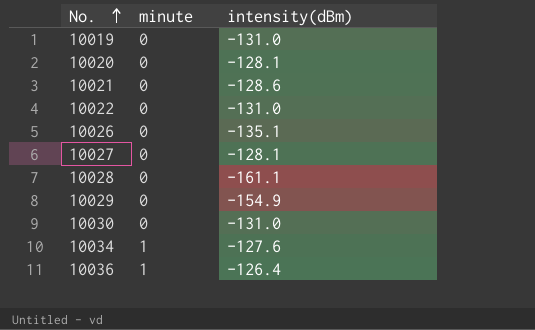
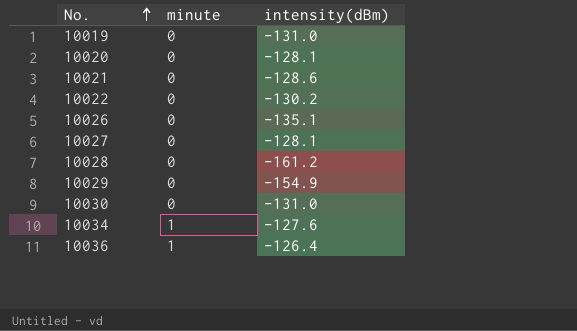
10022 | intensity(dBm): -131.0 -> -130.2
10028 | intensity(dBm): -161.1 -> -161.2

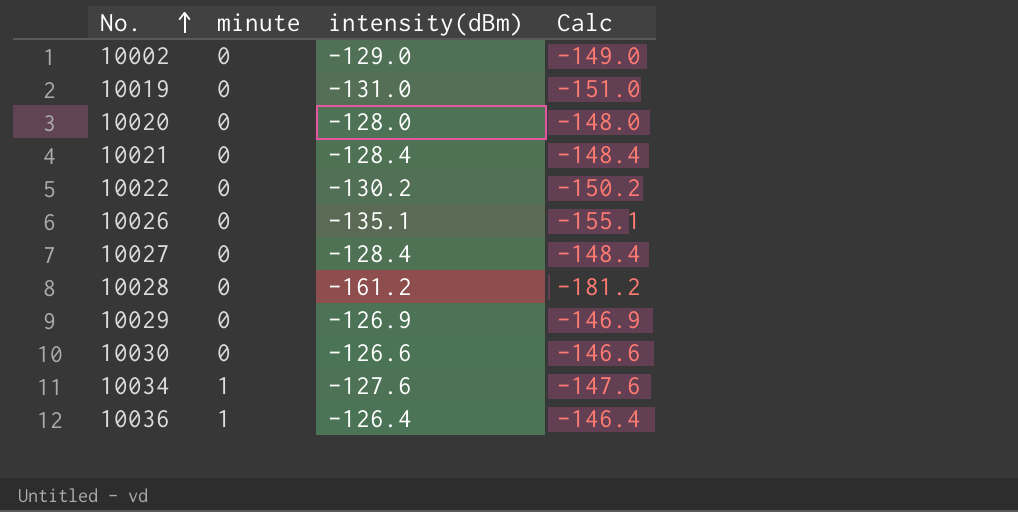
column Calc | formula: none -> [intensity(dBm)] - 20
row 10002: none -> 0 | -129.0 | -149.0
10020 | intensity(dBm): -128.1 -> -128.0
10021 | intensity(dBm): -128.6 -> -128.4
10027 | intensity(dBm): -128.1 -> -128.4
10029 | intensity(dBm): -154.9 -> -126.9
10030 | intensity(dBm): -131.0 -> -126.6

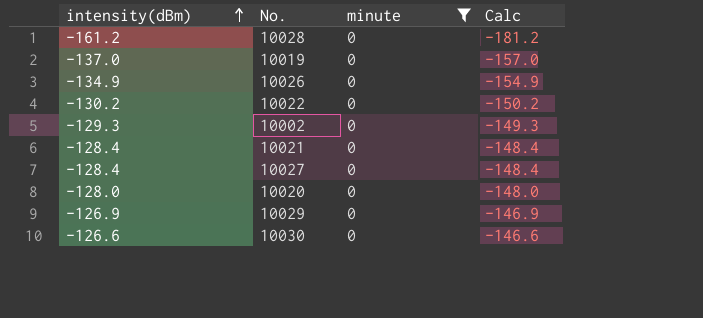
filter: none -> minute = 0
row order: No. ascending -> intensity(dBm) ascending
column intensity(dBm) | position: 3 -> 1
10019 | intensity(dBm): -131.0 -> -137.0
10019 | Calc: -151.0 -> -157.0
10026 | intensity(dBm): -135.1 -> -134.9
10026 | Calc: -155.1 -> -154.9
10002 | intensity(dBm): -129.0 -> -129.3
10002 | Calc: -149.0 -> -149.3

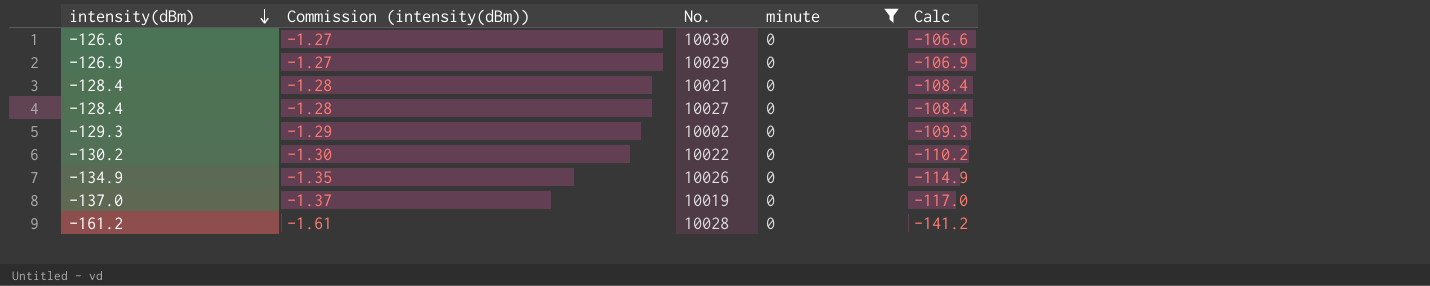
row order: intensity(dBm) ascending -> intensity(dBm) descending
column Commission (intensity(dBm)) | formula: none -> [intensity(dBm)] * 0.01
column Calc | formula: [intensity(dBm)] - 20 -> [intensity(dBm)] + 20
row 10020: -128.0 | 0 | -148.0 -> none

